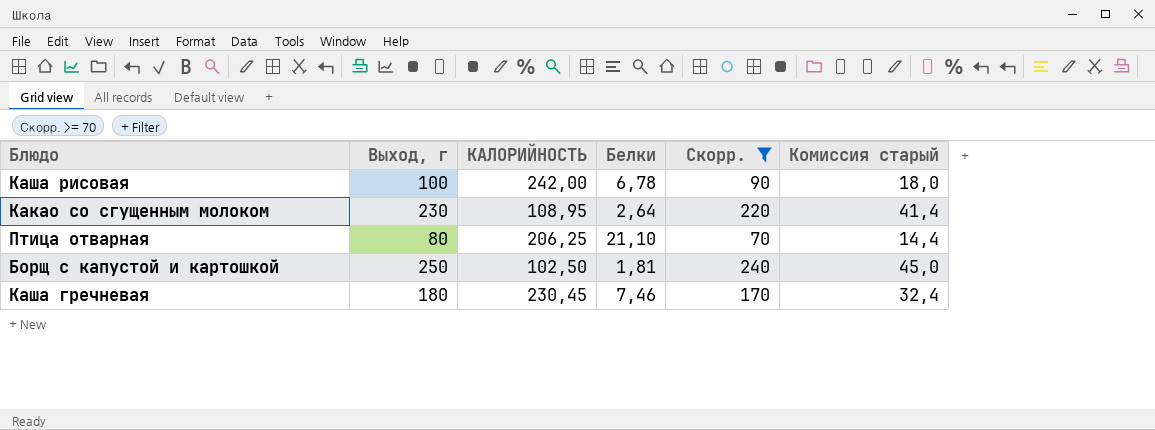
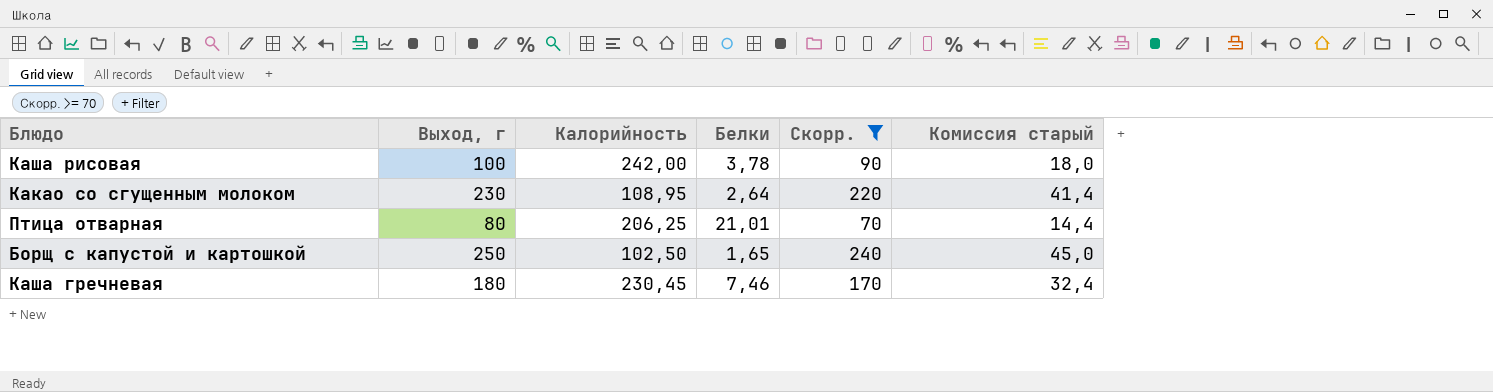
column name: КАЛОРИЙНОСТЬ -> Калорийность
Каша рисовая | Белки: 6,78 -> 3,78
Птица отварная | Белки: 21,10 -> 21,01
Борщ с капустой и картошкой | Белки: 1,81 -> 1,65

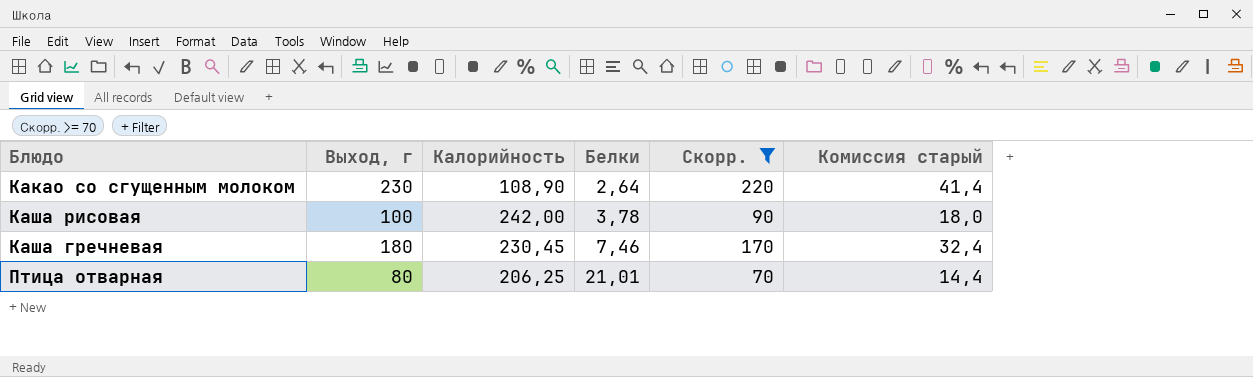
row order: none -> Белки ascending
row Борщ с капустой и картошкой: 250 | 102,50 | 1,65 | 240 | 45,0 -> none
Какао со сгущенным молоком | Калорийность: 108,95 -> 108,90

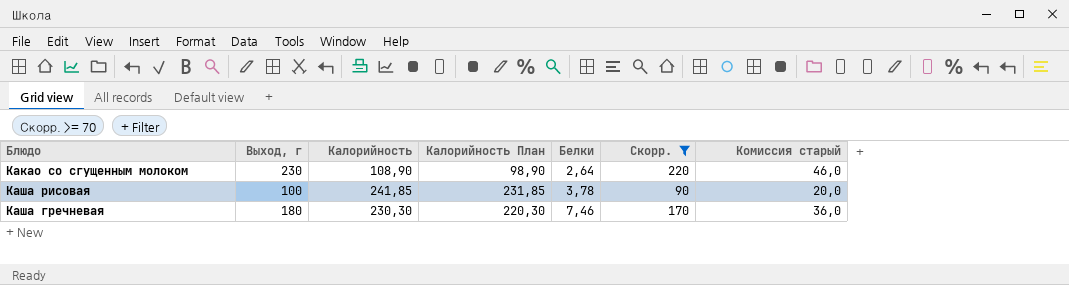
column Калорийность План | formula: none -> [Калорийность] - 10
column Комиссия старый | formula: [Выход, г] * 0,18 -> [Выход, г] * 0,2
row Птица отварная: 80 | 206,25 | 21,01 | 70 | 14,4 -> none
Каша рисовая | Калорийность: 242,00 -> 241,85
Каша гречневая | Калорийность: 230,45 -> 230,30

